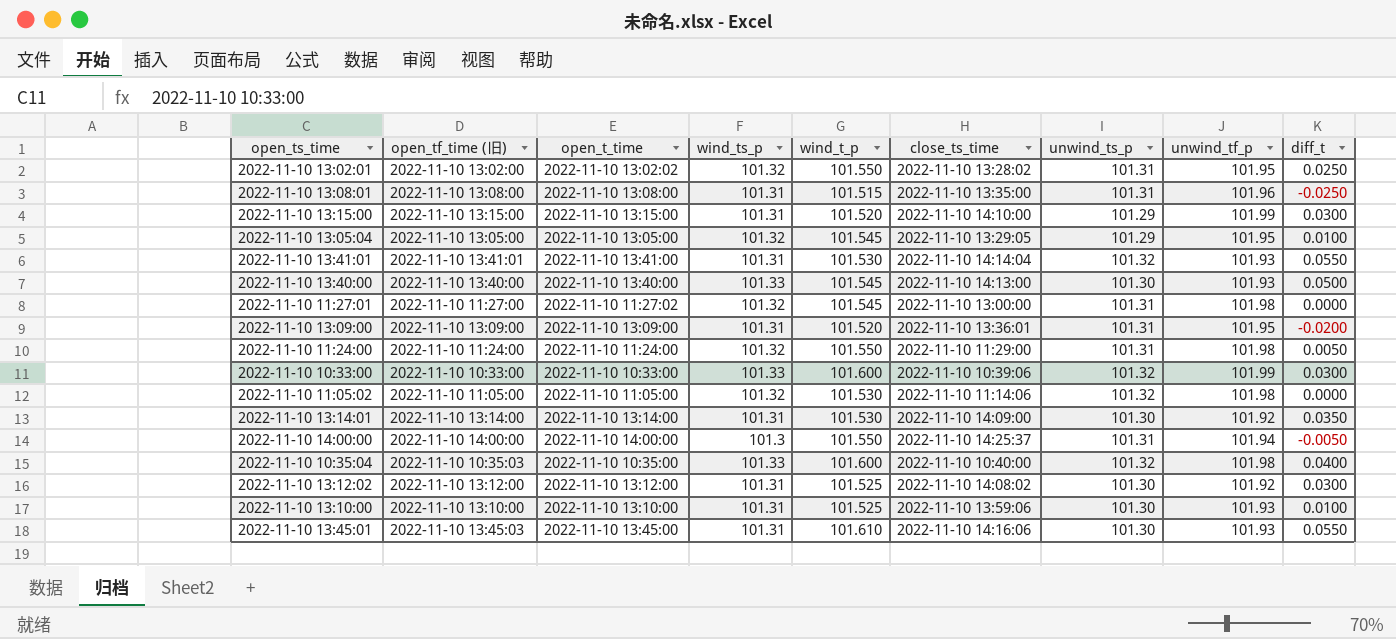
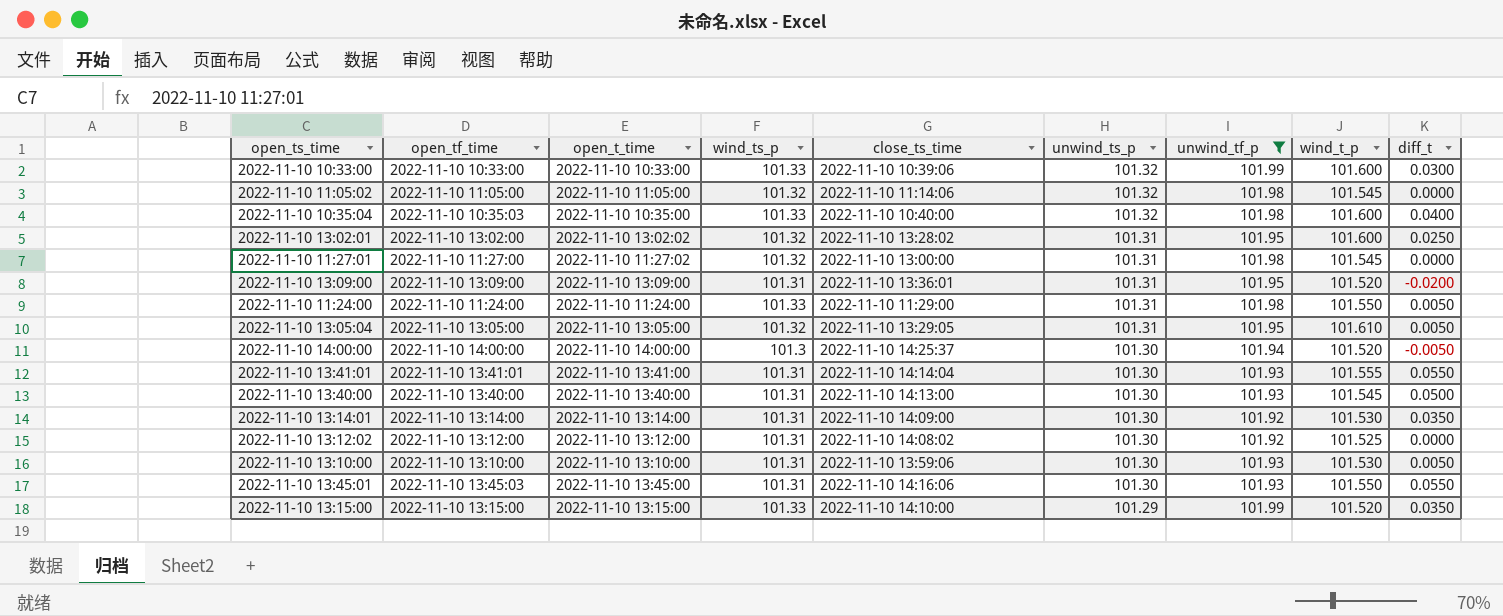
filter: none -> unwind_tf_p != 101.96
row order: none -> unwind_ts_p descending
column name: open_tf_time (旧) -> open_tf_time
column wind_t_p | position: 5 -> 8
2022-11-10 11:05:02 | wind_t_p: 101.530 -> 101.545
2022-11-10 13:02:01 | wind_t_p: 101.550 -> 101.600
2022-11-10 11:24:00 | wind_ts_p: 101.32 -> 101.33
2022-11-10 13:05:04 | unwind_ts_p: 101.29 -> 101.31
2022-11-10 13:05:04 | wind_t_p: 101.545 -> 101.610
2022-11-10 13:05:04 | diff_t: 0.0100 -> 0.0050
2022-11-10 14:00:00 | unwind_ts_p: 101.31 -> 101.30
2022-11-10 14:00:00 | wind_t_p: 101.550 -> 101.520
2022-11-10 13:41:01 | unwind_ts_p: 101.32 -> 101.30
2022-11-10 13:41:01 | wind_t_p: 101.530 -> 101.555
2022-11-10 13:40:00 | wind_ts_p: 101.33 -> 101.31
2022-11-10 13:12:02 | diff_t: 0.0300 -> 0.0000
2022-11-10 13:10:00 | wind_t_p: 101.525 -> 101.530
2022-11-10 13:10:00 | diff_t: 0.0100 -> 0.0050
2022-11-10 13:45:01 | wind_t_p: 101.610 -> 101.550
2022-11-10 13:15:00 | wind_ts_p: 101.31 -> 101.33
2022-11-10 13:15:00 | diff_t: 0.0300 -> 0.0350

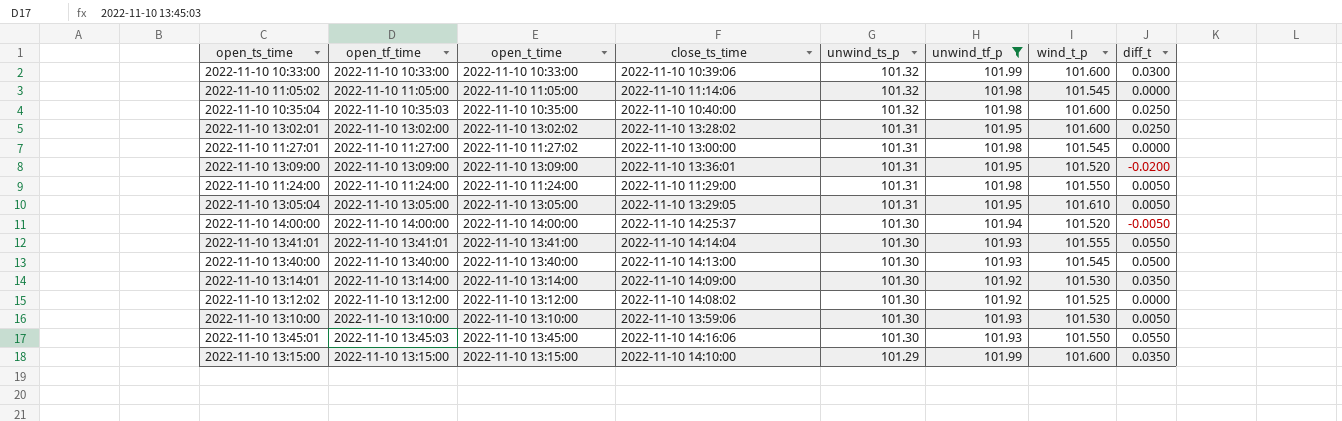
column wind_ts_p | position: 4 -> none
2022-11-10 10:35:04 | diff_t: 0.0400 -> 0.0250
2022-11-10 13:15:00 | wind_t_p: 101.520 -> 101.600

